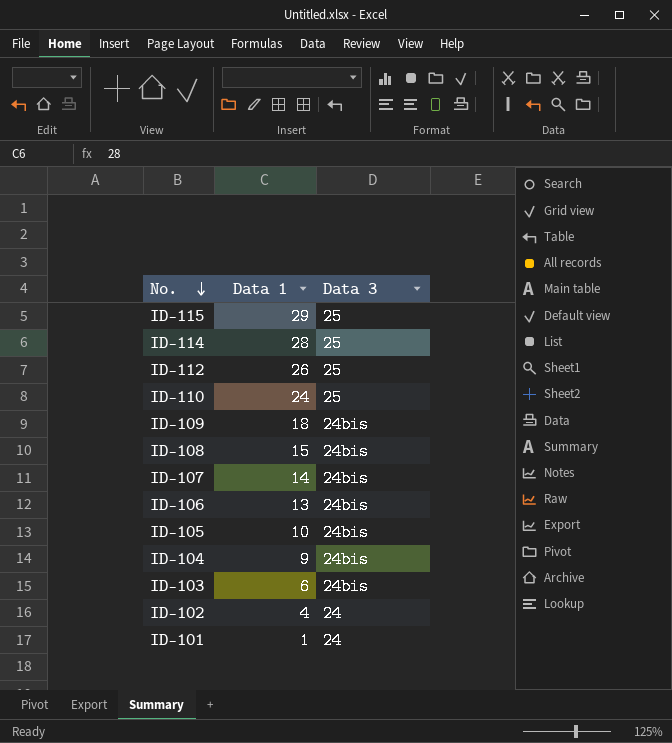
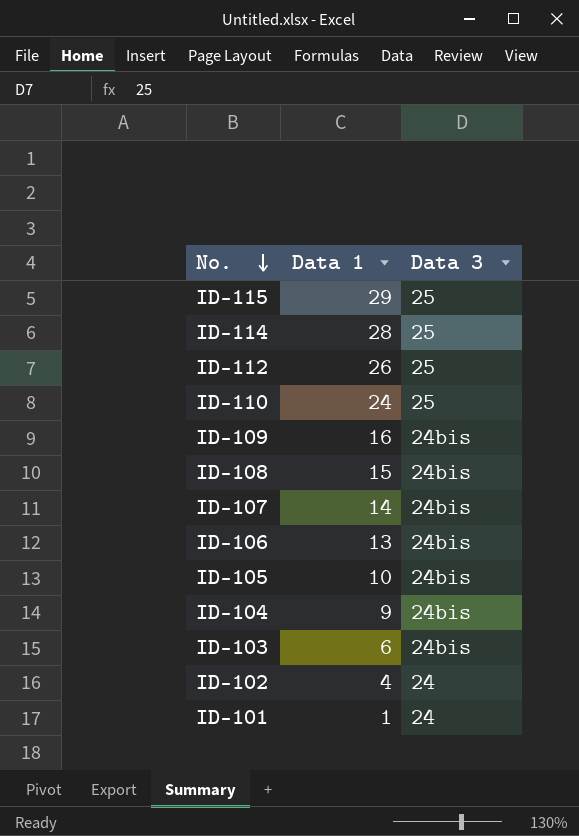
ID-109 | Data 1: 18 -> 16

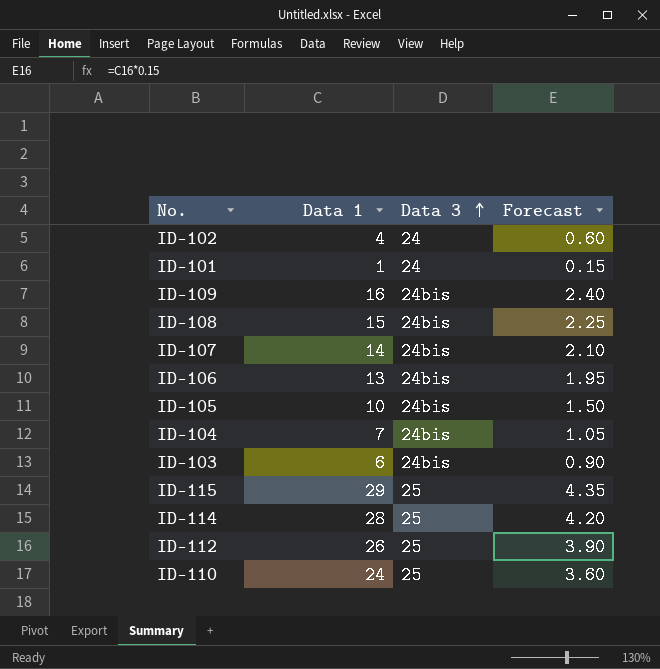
row order: No. descending -> Data 3 ascending
column Forecast | formula: none -> [Data 1] * 0.15
ID-104 | Data 1: 9 -> 7

